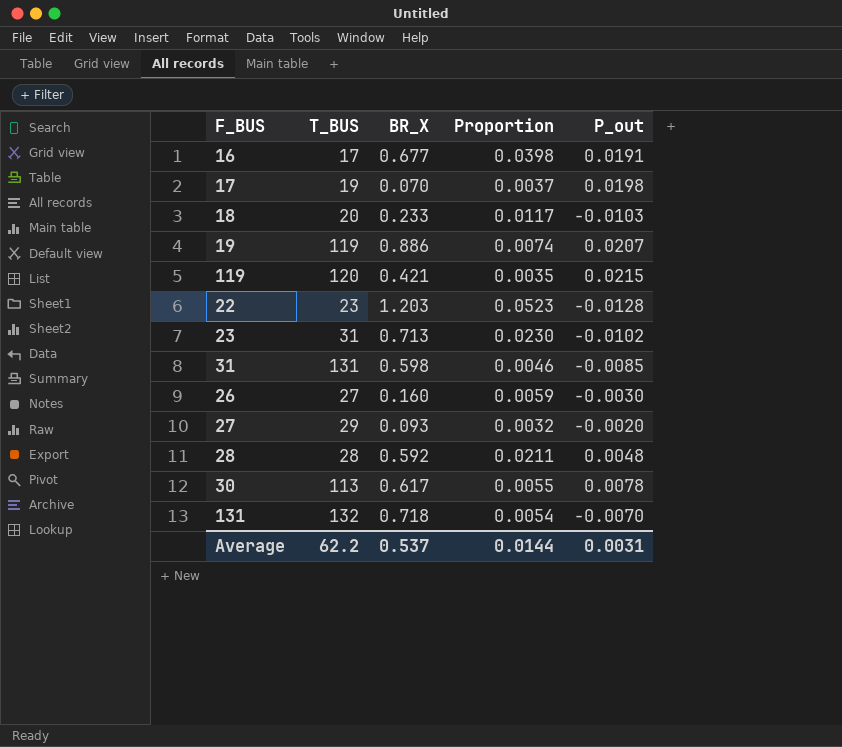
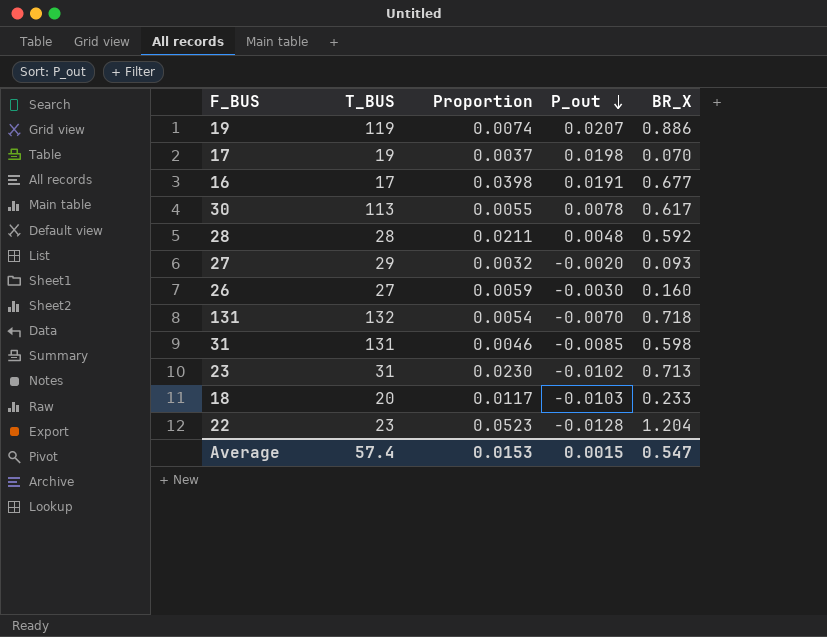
row order: none -> P_out descending
column BR_X | position: 3 -> 5
row 119: 120 | 0.421 | 0.0035 | 0.0215 -> none
22 | BR_X: 1.203 -> 1.204
Average | T_BUS: 62.2 -> 57.4
Average | Proportion: 0.0144 -> 0.0153
Average | P_out: 0.0031 -> 0.0015
Average | BR_X: 0.537 -> 0.547

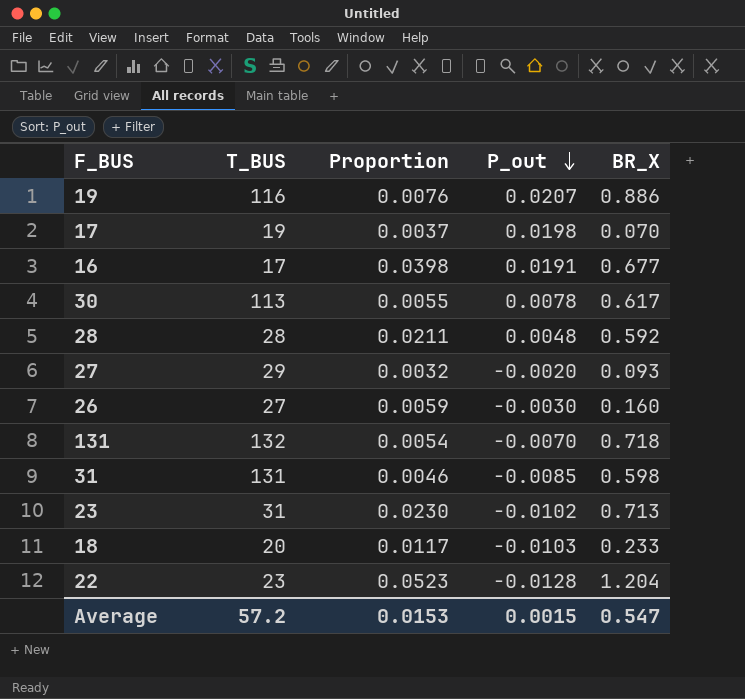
19 | T_BUS: 119 -> 116
19 | Proportion: 0.0074 -> 0.0076
Average | T_BUS: 57.4 -> 57.2

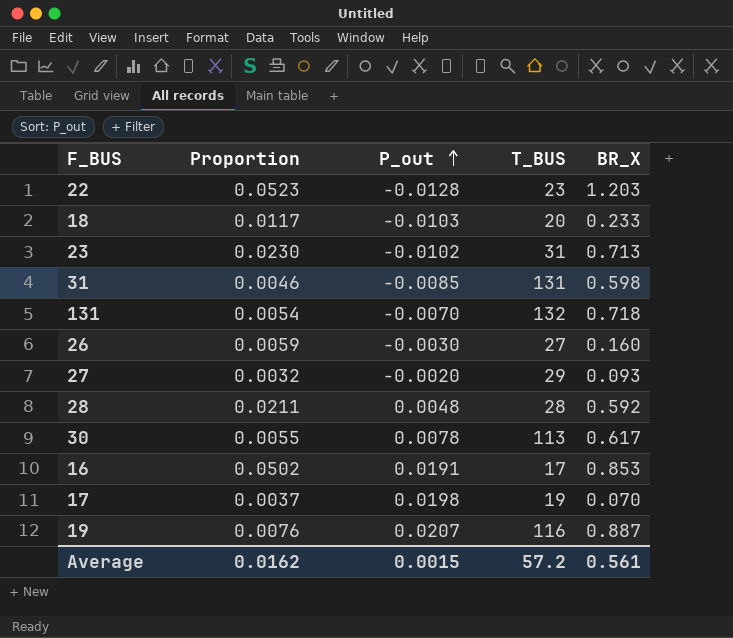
row order: P_out descending -> P_out ascending
column T_BUS | position: 2 -> 4
22 | BR_X: 1.204 -> 1.203
16 | Proportion: 0.0398 -> 0.0502
16 | BR_X: 0.677 -> 0.853
19 | BR_X: 0.886 -> 0.887
Average | Proportion: 0.0153 -> 0.0162
Average | BR_X: 0.547 -> 0.561

